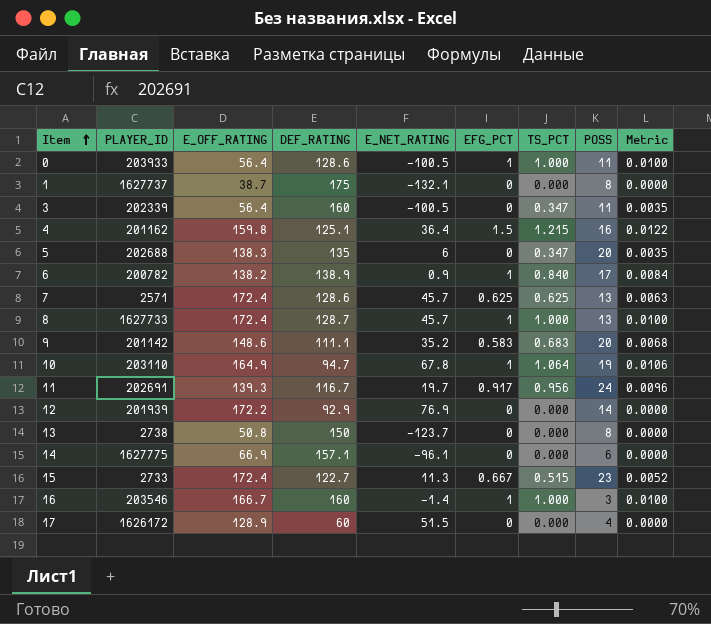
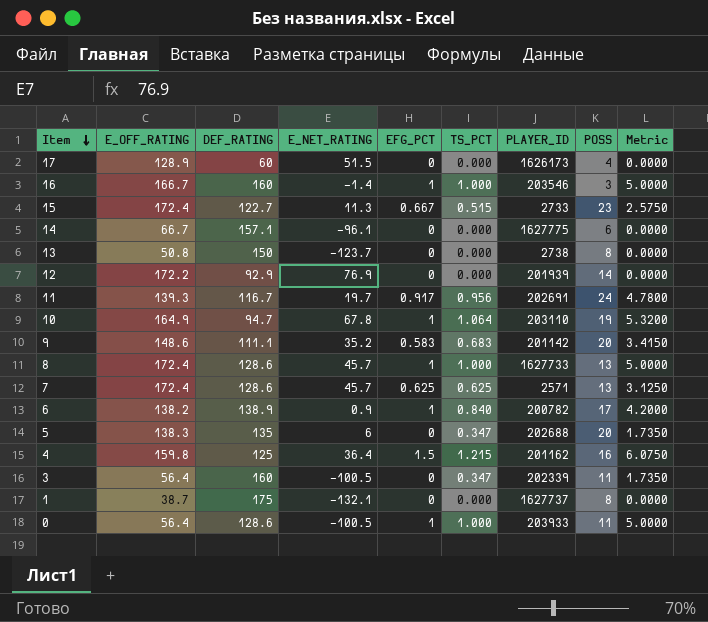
row order: Item ascending -> Item descending
column PLAYER_ID | position: 2 -> 7
column Metric | formula: [TS_PCT] * 0.01 -> [TS_PCT] * 5
17 | PLAYER_ID: 1626172 -> 1626173
14 | E_OFF_RATING: 66.9 -> 66.7
8 | DEF_RATING: 128.7 -> 128.6
4 | DEF_RATING: 125.1 -> 125

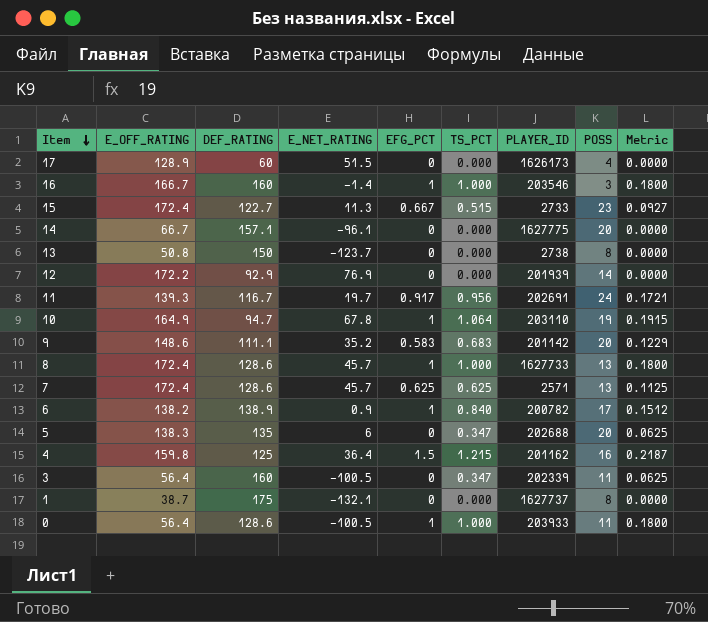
column Metric | formula: [TS_PCT] * 5 -> [TS_PCT] * 0.18
14 | POSS: 6 -> 20

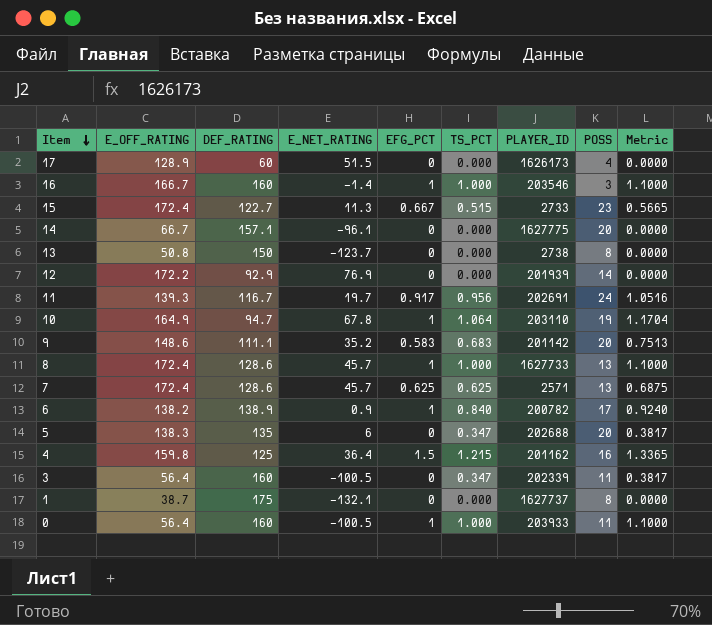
column Metric | formula: [TS_PCT] * 0.18 -> [TS_PCT] * 1.1
0 | DEF_RATING: 128.6 -> 160

